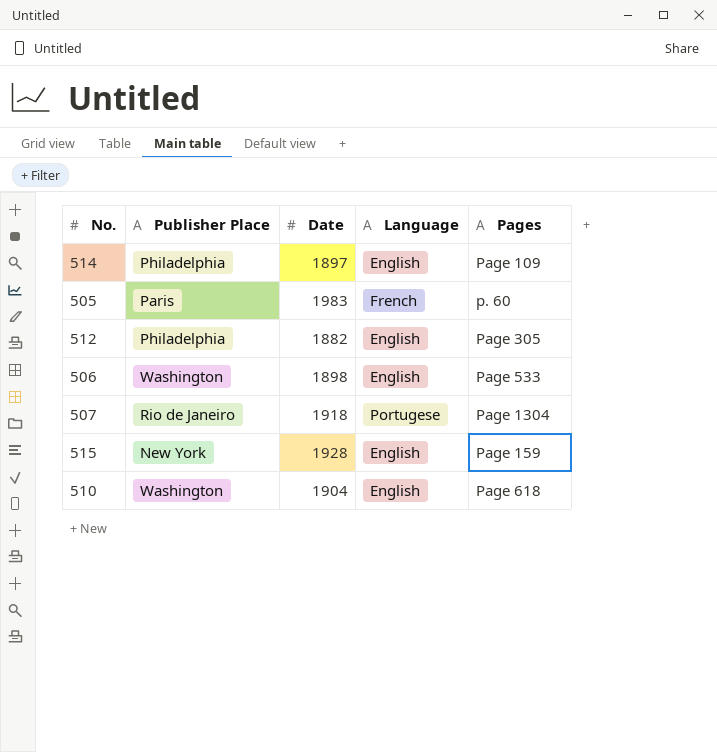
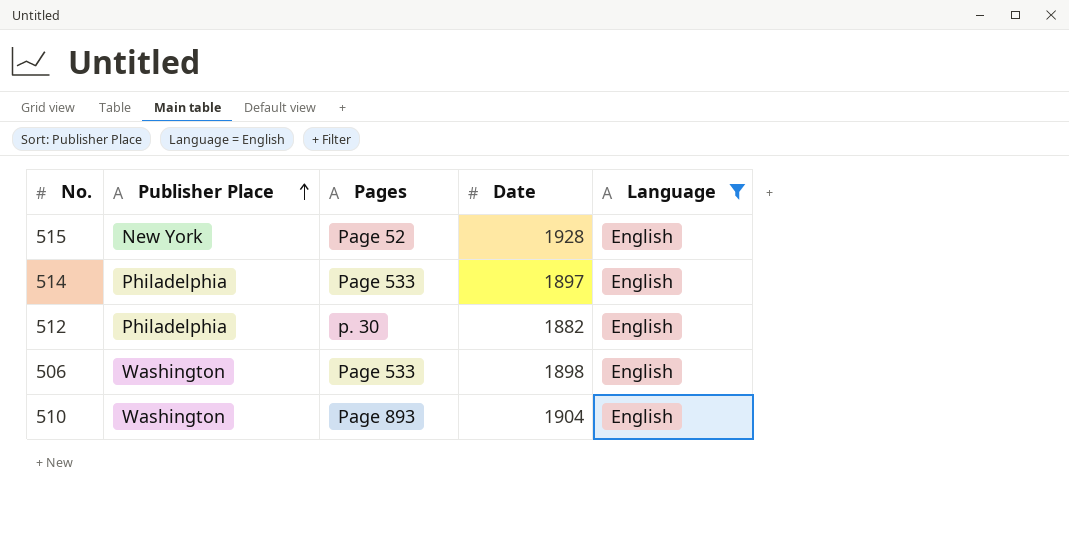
filter: none -> Language = English
row order: none -> Publisher Place ascending
column Pages | position: 5 -> 3
515 | Pages: Page 159 -> Page 52
514 | Pages: Page 109 -> Page 533
512 | Pages: Page 305 -> p. 30
510 | Pages: Page 618 -> Page 893

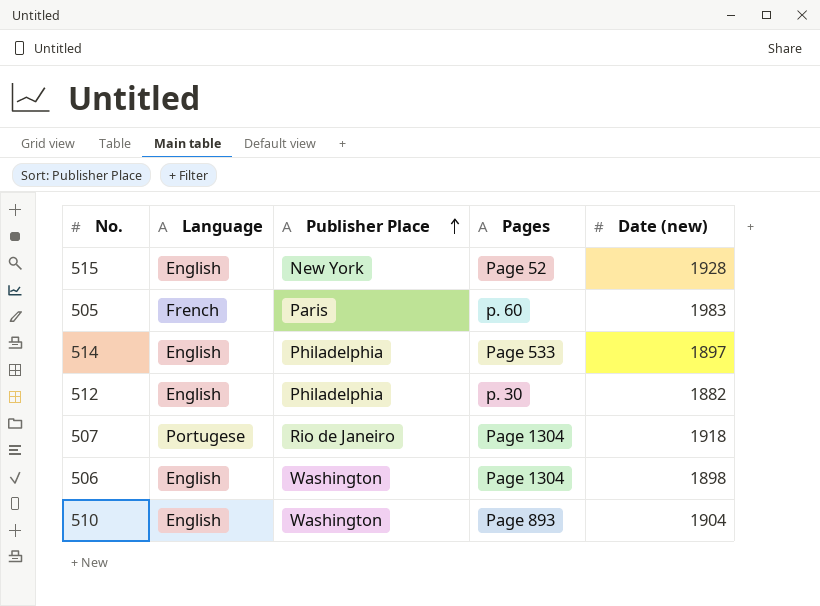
filter: Language = English -> none
column Language | position: 5 -> 2
column name: Date -> Date (new)
506 | Pages: Page 533 -> Page 1304

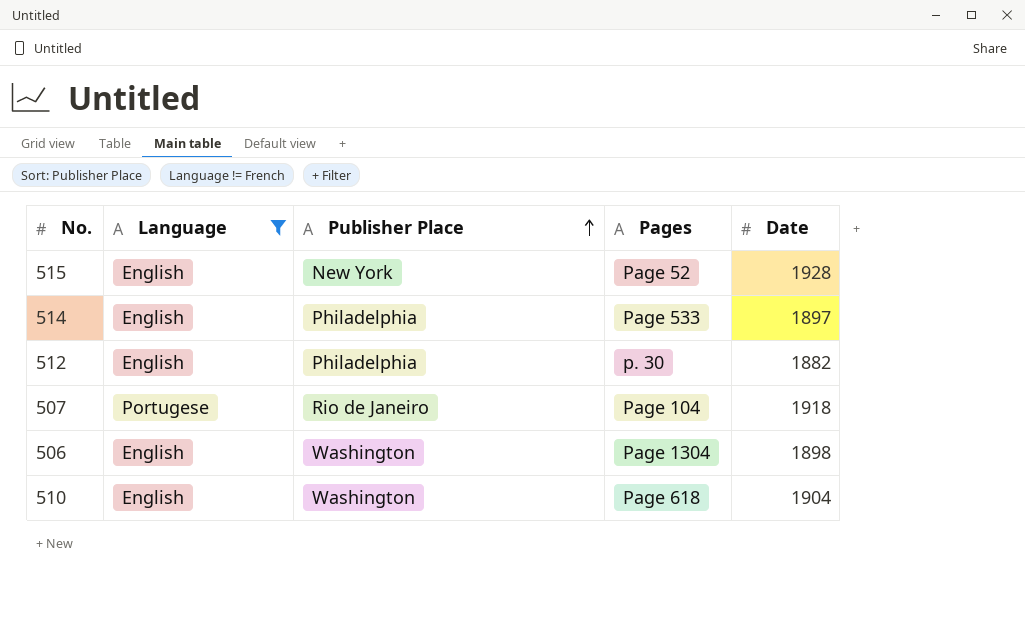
filter: none -> Language != French
column name: Date (new) -> Date
507 | Pages: Page 1304 -> Page 104
510 | Pages: Page 893 -> Page 618

